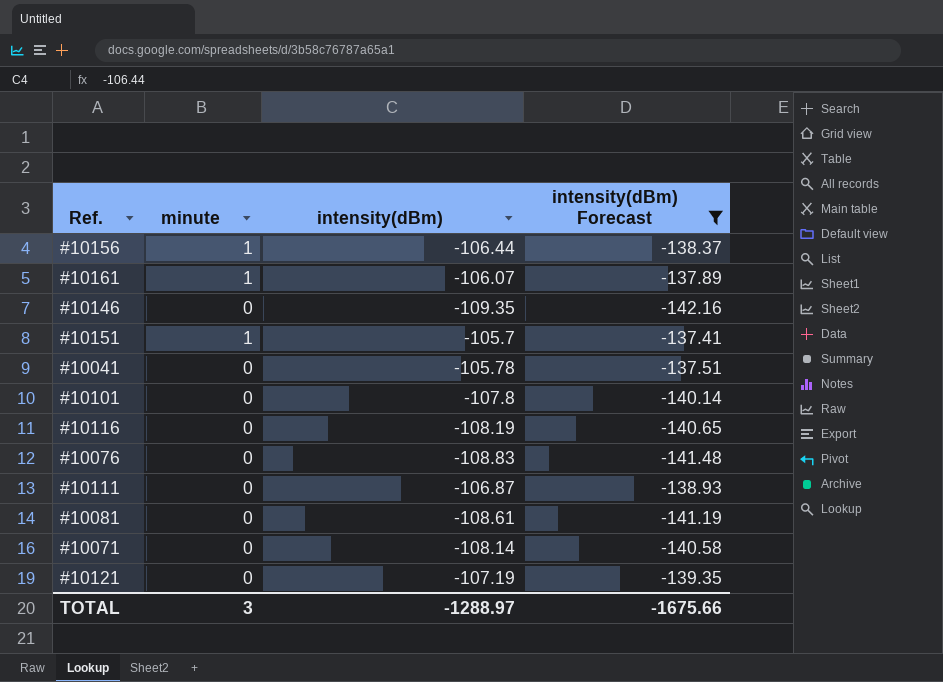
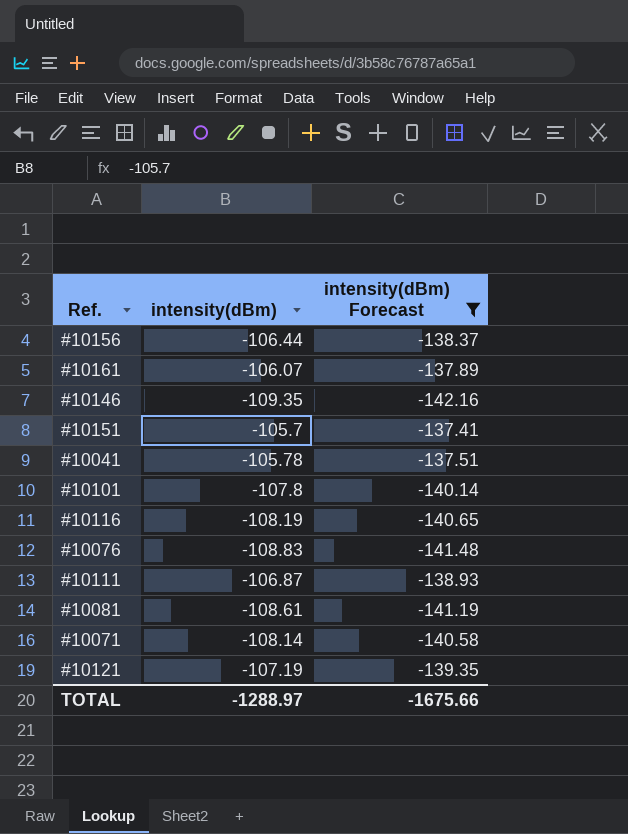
column minute | position: 2 -> none

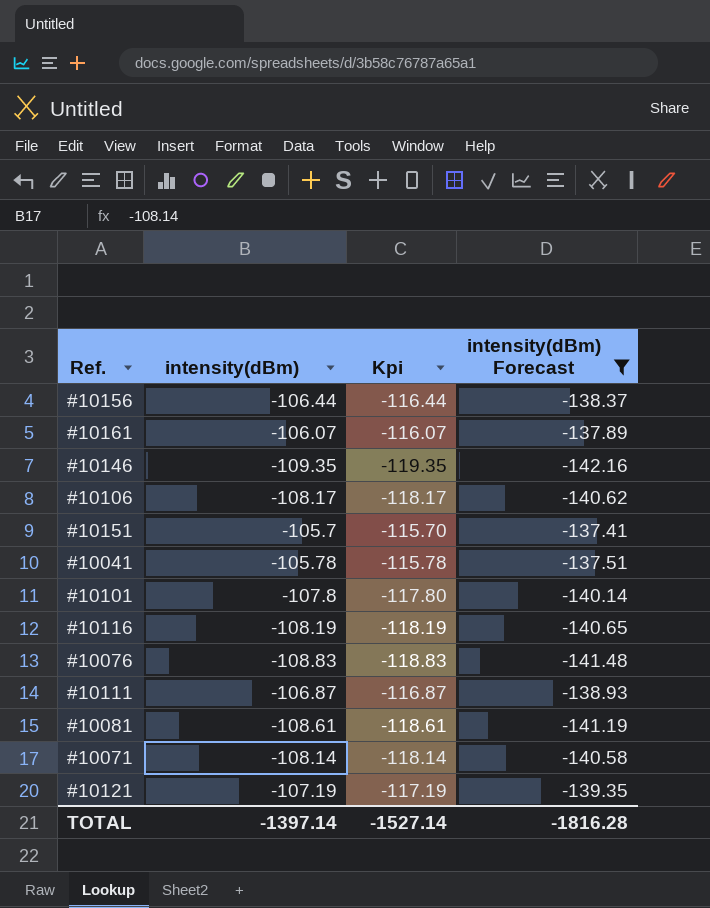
column Kpi | formula: none -> [intensity(dBm)] - 10
row #10106: none -> -108.17 | -118.17 | -140.62
TOTAL | intensity(dBm): -1288.97 -> -1397.14
TOTAL | intensity(dBm) Forecast: -1675.66 -> -1816.28

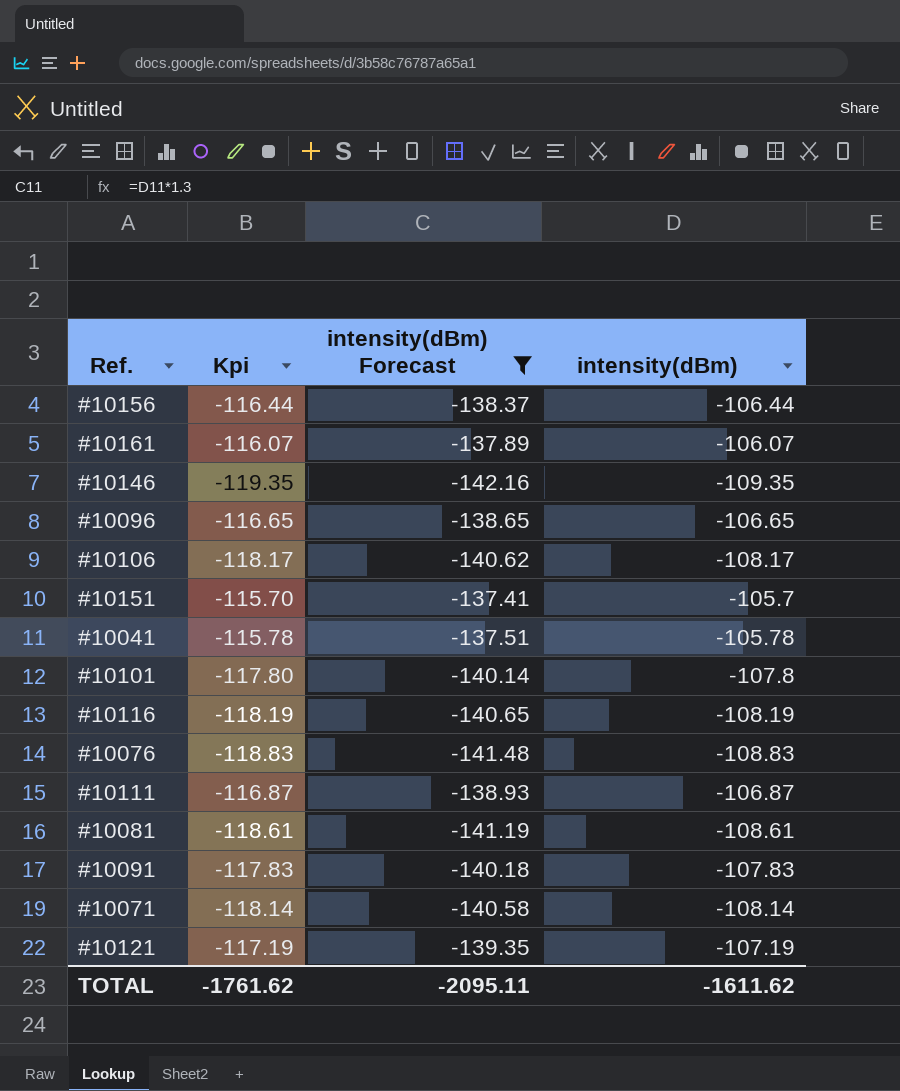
column intensity(dBm) | position: 2 -> 4
row #10096: none -> -116.65 | -138.65 | -106.65
row #10091: none -> -117.83 | -140.18 | -107.83
TOTAL | Kpi: -1527.14 -> -1761.62
TOTAL | intensity(dBm) Forecast: -1816.28 -> -2095.11
TOTAL | intensity(dBm): -1397.14 -> -1611.62

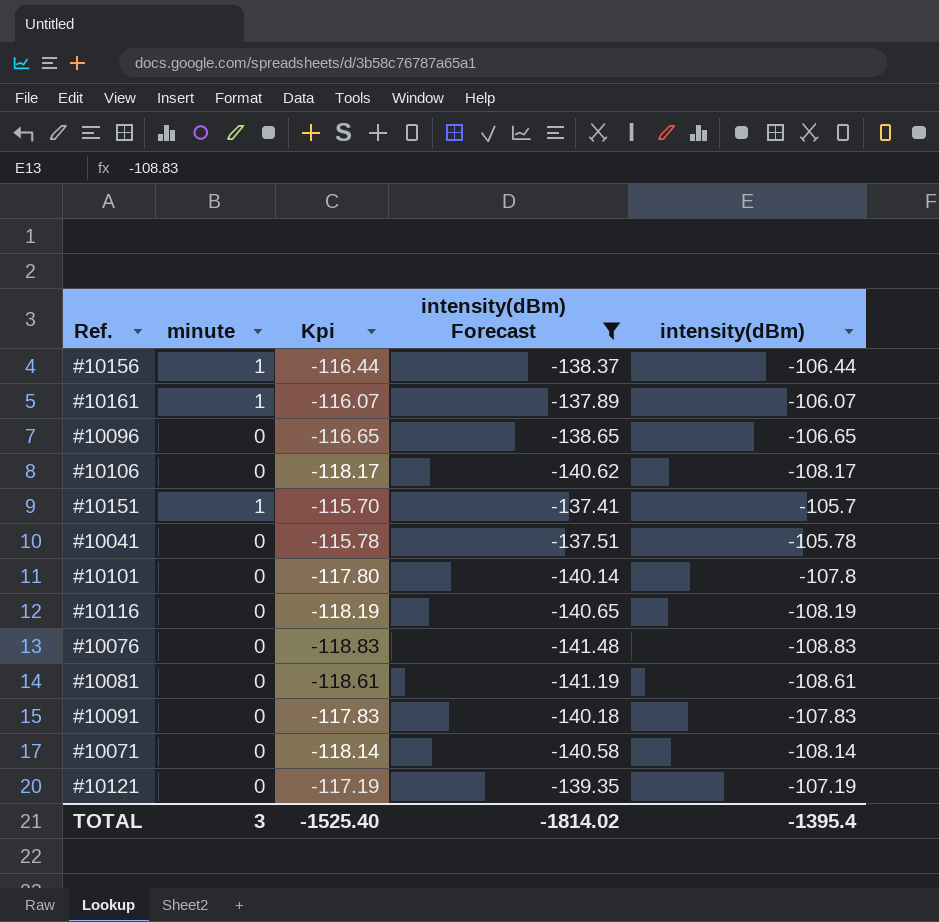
column minute | position: none -> 2
row #10146: -119.35 | -142.16 | -109.35 -> none
row #10111: -116.87 | -138.93 | -106.87 -> none
TOTAL | Kpi: -1761.62 -> -1525.40
TOTAL | intensity(dBm) Forecast: -2095.11 -> -1814.02
TOTAL | intensity(dBm): -1611.62 -> -1395.4

